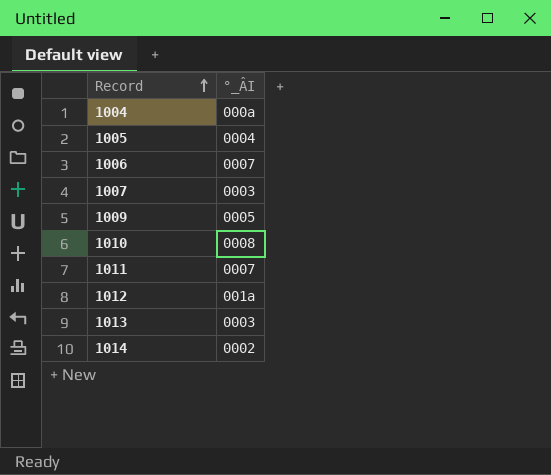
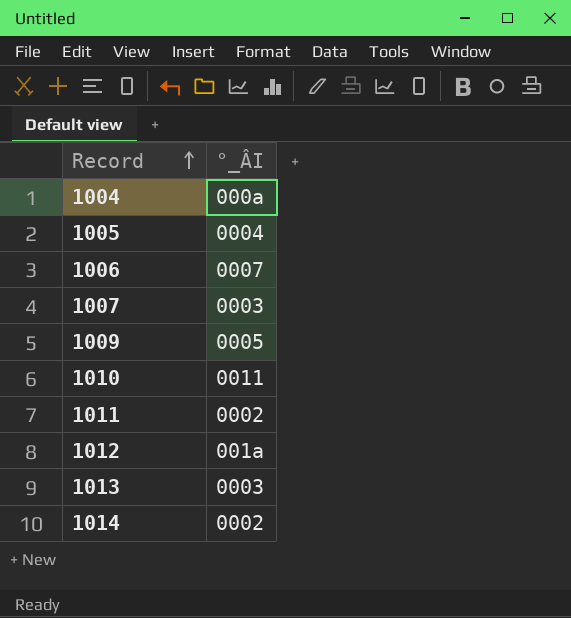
1010 | °_ÂI: 0008 -> 0011
1011 | °_ÂI: 0007 -> 0002

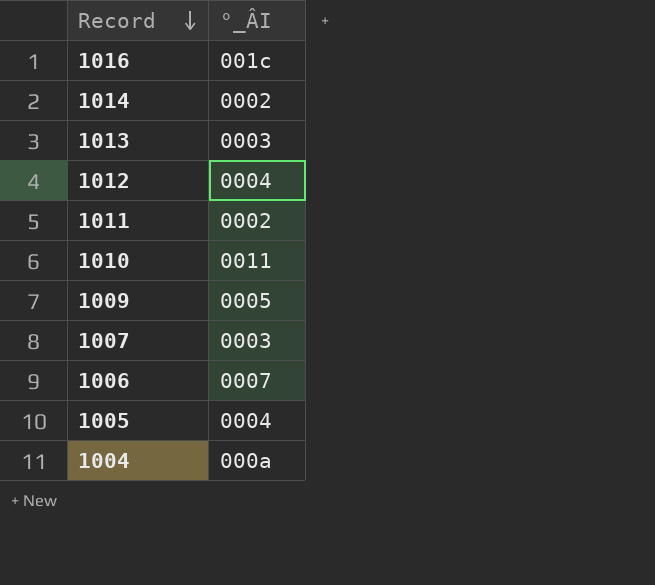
row order: Record ascending -> Record descending
row 1016: none -> 001c
1012 | °_ÂI: 001a -> 0004

